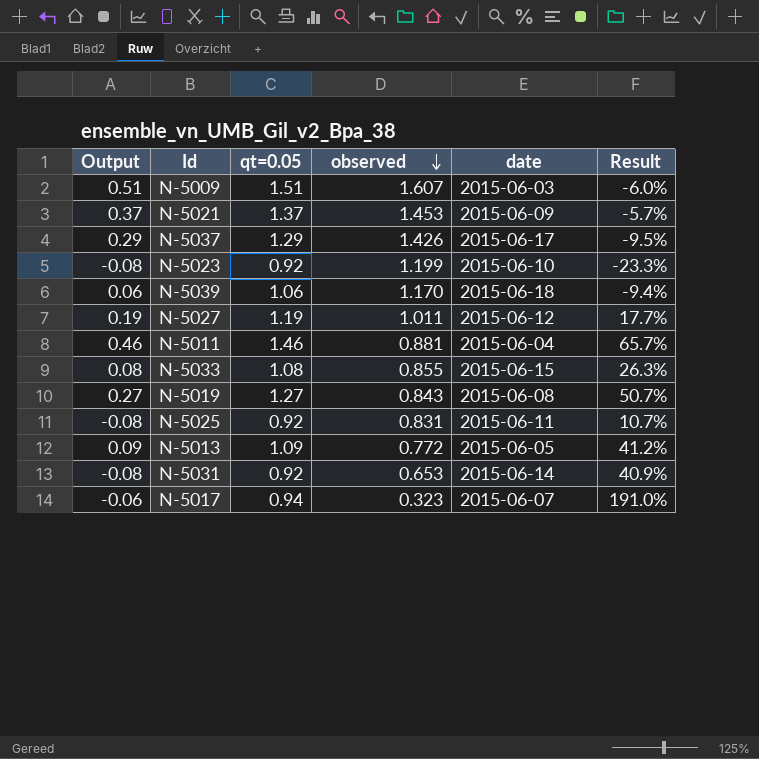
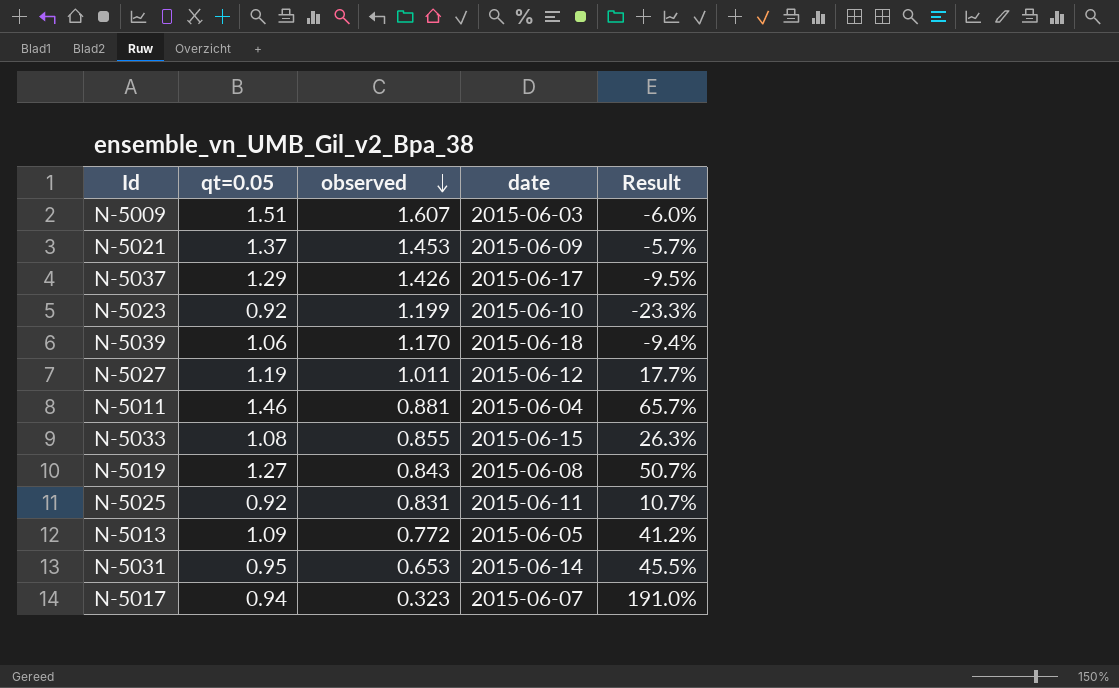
column Output | formula: [qt=0.05] - 1 -> none
N-5031 | qt=0.05: 0.92 -> 0.95
N-5031 | Result: 40.9% -> 45.5%

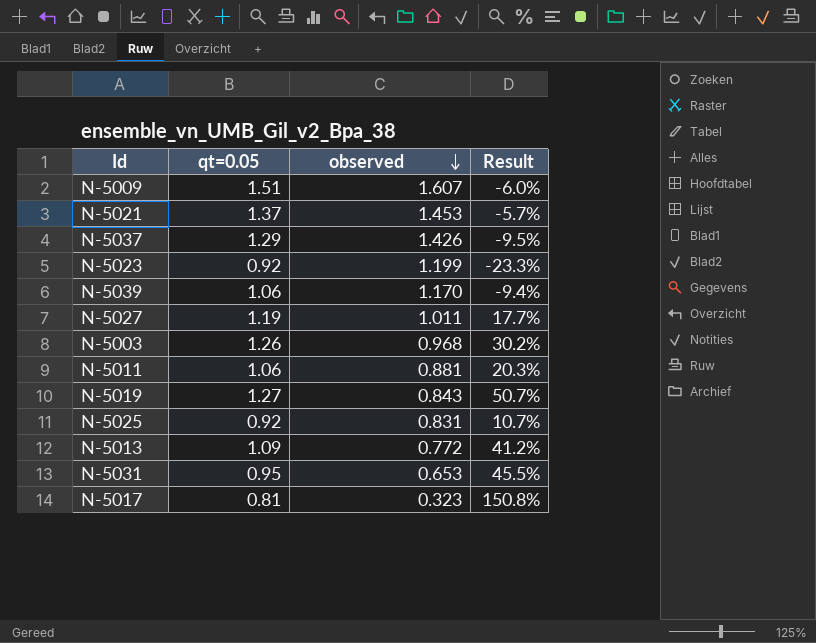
column date | position: 4 -> none
row N-5033: 1.08 | 0.855 | 2015-06-15 | 26.3% -> none
row N-5003: none -> 1.26 | 0.968 | 30.2%
N-5011 | qt=0.05: 1.46 -> 1.06
N-5011 | Result: 65.7% -> 20.3%
N-5017 | qt=0.05: 0.94 -> 0.81
N-5017 | Result: 191.0% -> 150.8%

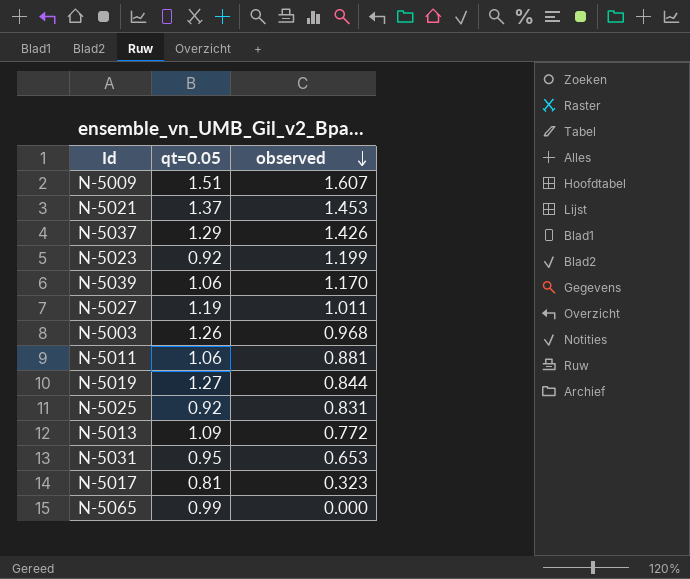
column Result | formula: ([qt=0.05] - [observed]) / [observed] -> none
N-5019 | observed: 0.843 -> 0.844
row N-5065: none -> 0.99 | 0.000

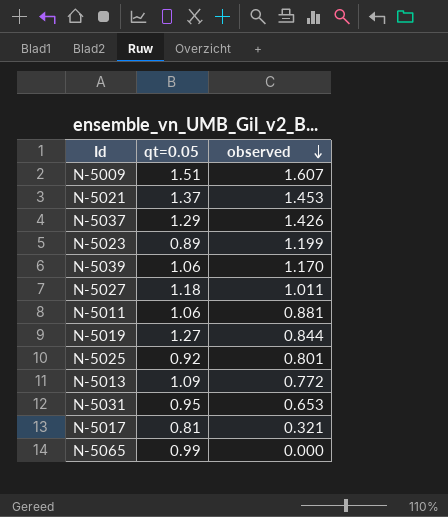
row N-5003: 1.26 | 0.968 -> none
N-5023 | qt=0.05: 0.92 -> 0.89
N-5027 | qt=0.05: 1.19 -> 1.18
N-5025 | observed: 0.831 -> 0.801
N-5017 | observed: 0.323 -> 0.321

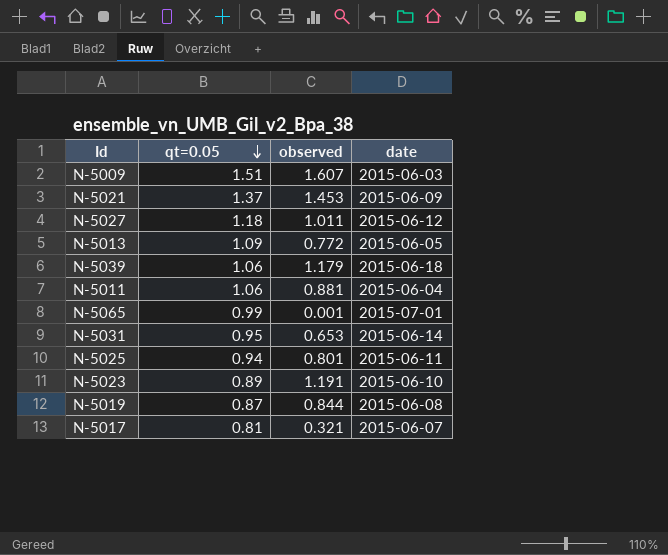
row order: observed descending -> qt=0.05 descending
column date | position: none -> 4
row N-5037: 1.29 | 1.426 -> none
N-5039 | observed: 1.170 -> 1.179
N-5065 | observed: 0.000 -> 0.001
N-5025 | qt=0.05: 0.92 -> 0.94
N-5023 | observed: 1.199 -> 1.191
N-5019 | qt=0.05: 1.27 -> 0.87

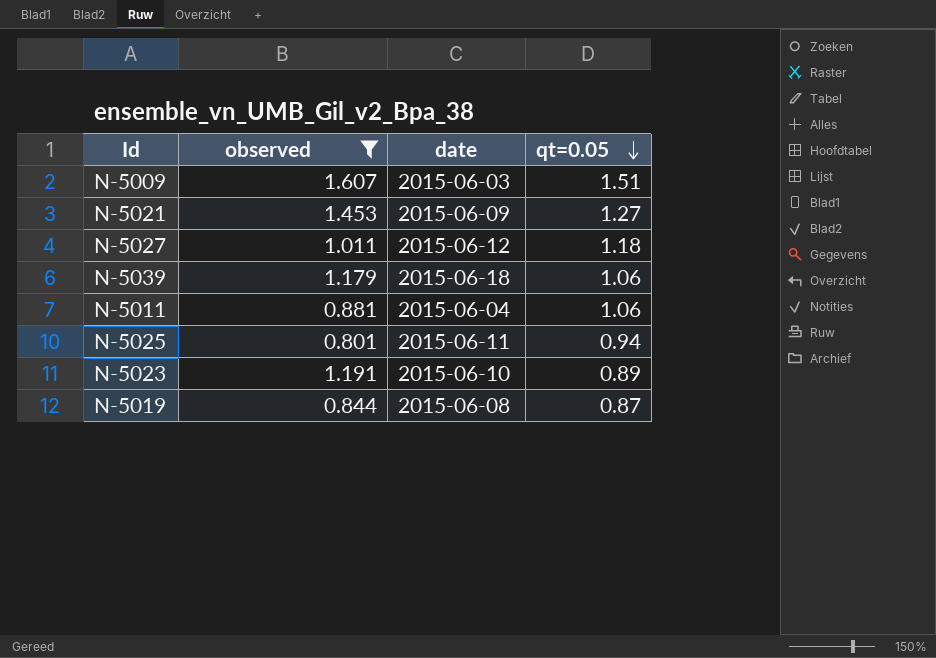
filter: none -> observed >= 0.801
column qt=0.05 | position: 2 -> 4
N-5021 | qt=0.05: 1.37 -> 1.27

